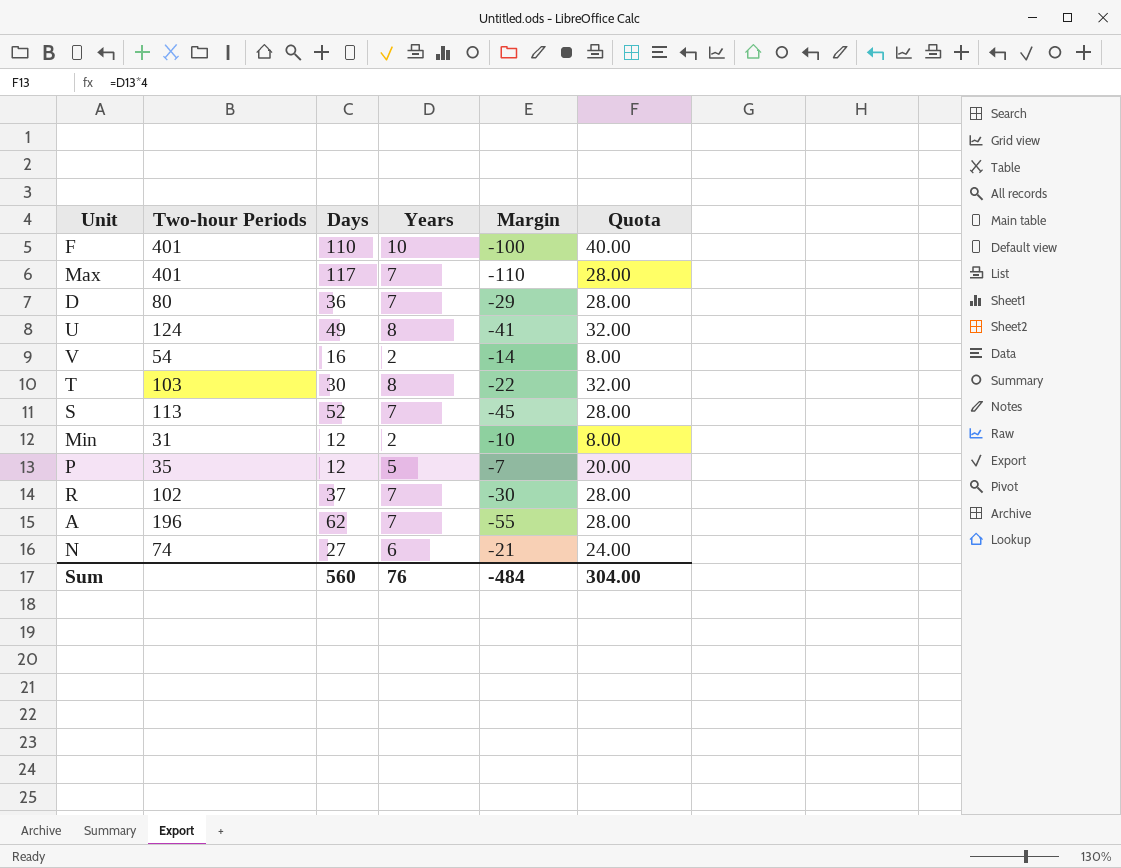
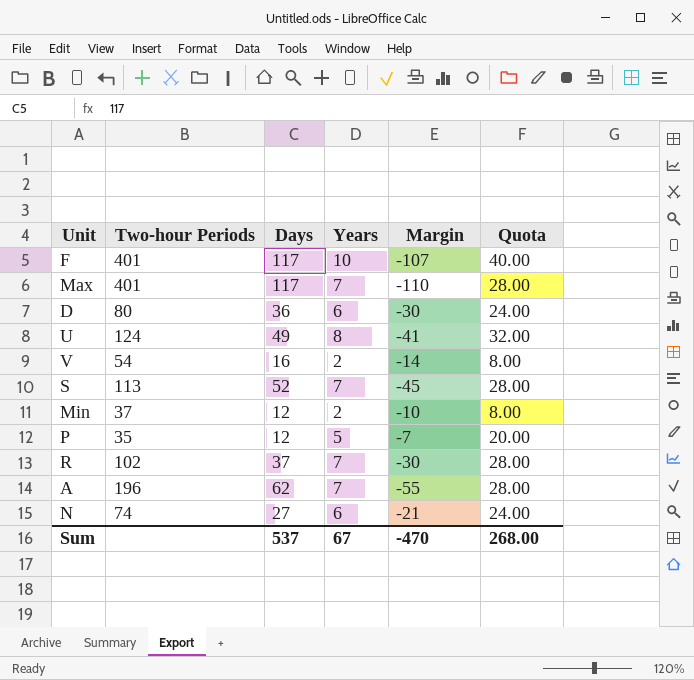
row T: 103 | 30 | 8 | -22 | 32.00 -> none
F | Days: 110 -> 117
F | Margin: -100 -> -107
D | Years: 7 -> 6
D | Margin: -29 -> -30
D | Quota: 28.00 -> 24.00
Min | Two-hour Periods: 31 -> 37
Sum | Days: 560 -> 537
Sum | Years: 76 -> 67
Sum | Margin: -484 -> -470
Sum | Quota: 304.00 -> 268.00

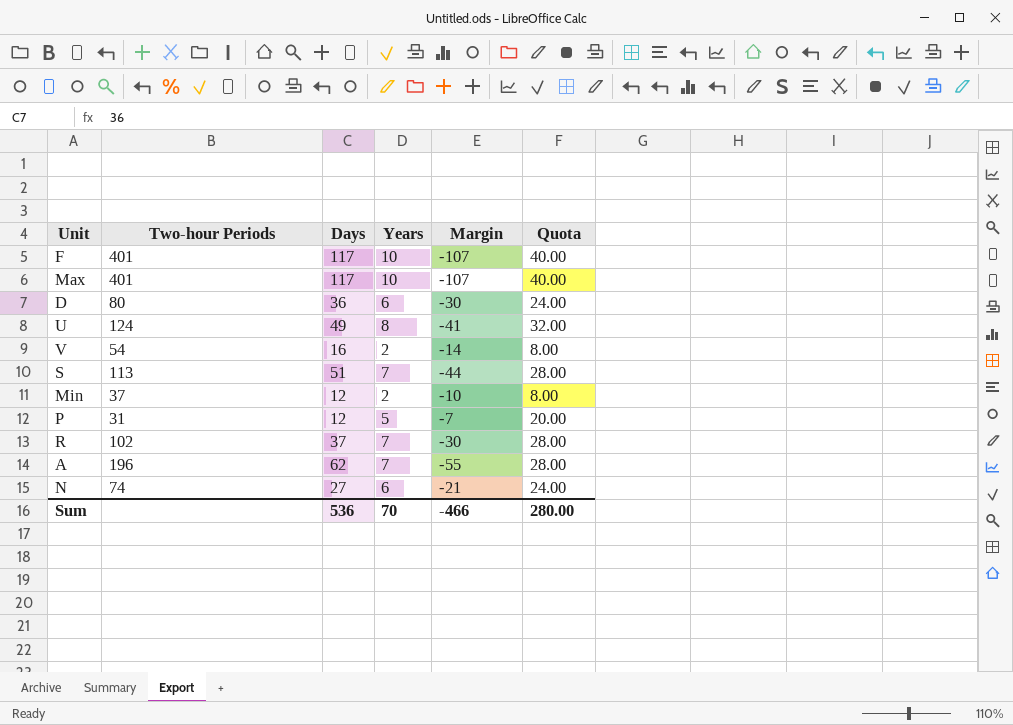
Max | Years: 7 -> 10
Max | Margin: -110 -> -107
Max | Quota: 28.00 -> 40.00
S | Days: 52 -> 51
S | Margin: -45 -> -44
P | Two-hour Periods: 35 -> 31
Sum | Days: 537 -> 536
Sum | Years: 67 -> 70
Sum | Margin: -470 -> -466
Sum | Quota: 268.00 -> 280.00

